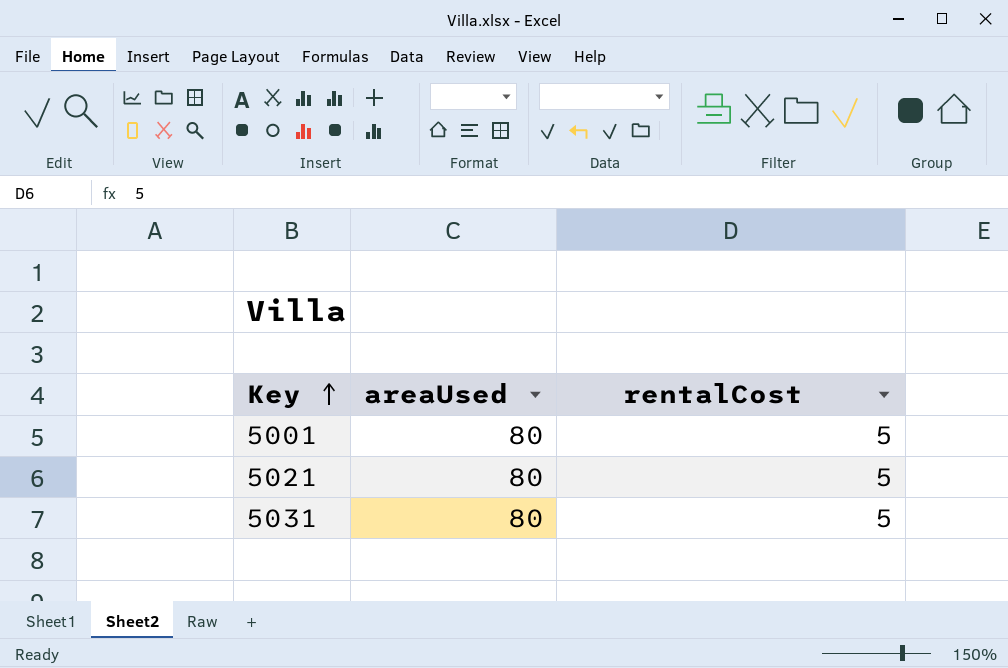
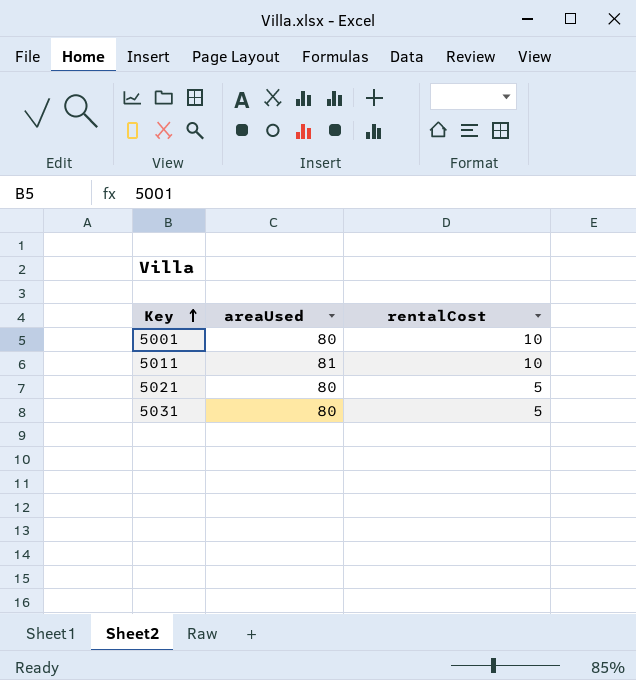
5001 | rentalCost: 5 -> 10
row 5011: none -> 81 | 10

